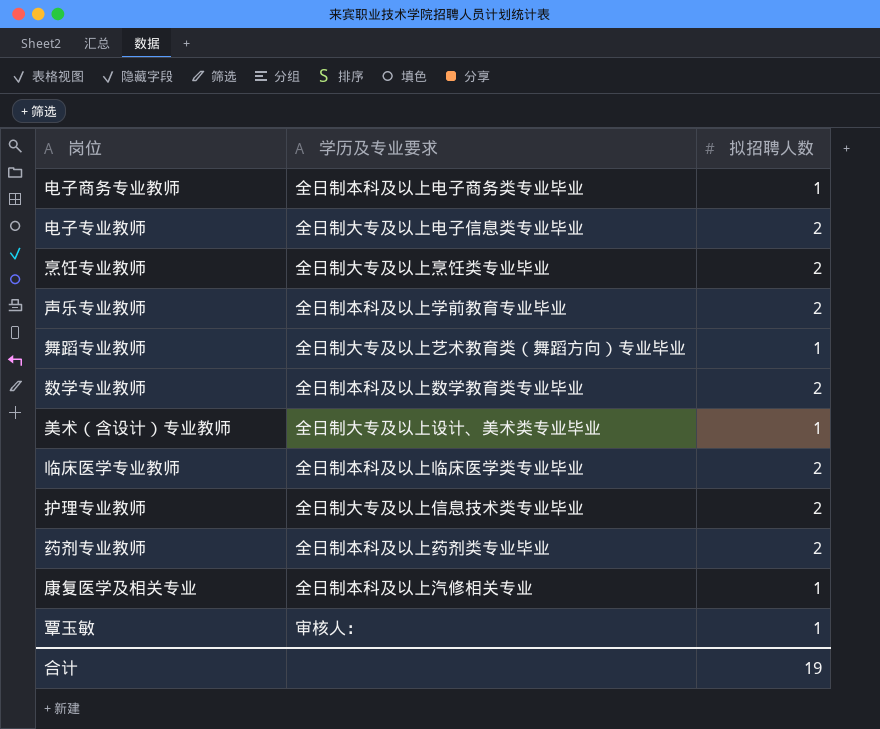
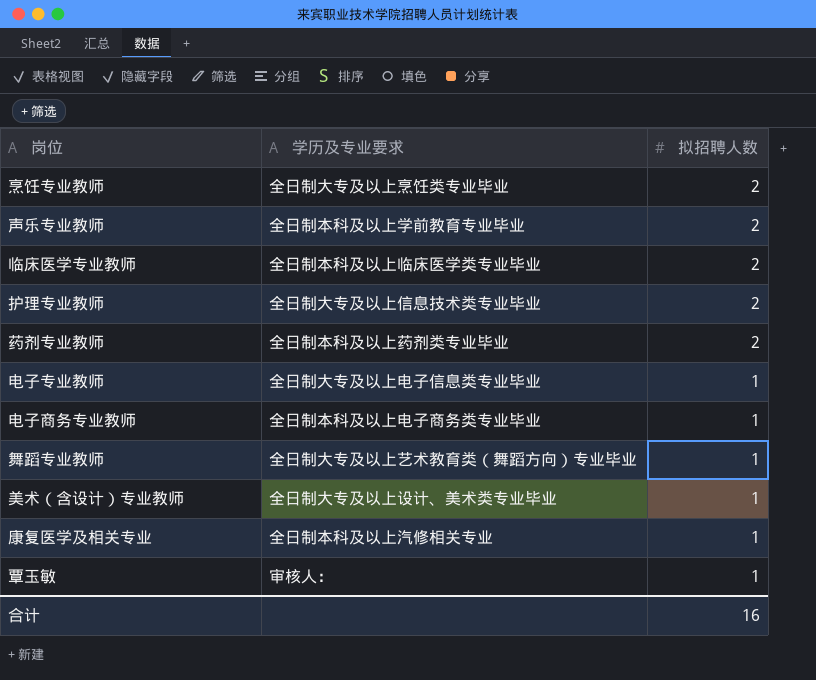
row order: none -> 拟招聘人数 descending
row 数学专业教师: 全日制本科及以上数学教育类专业毕业 | 2 -> none
电子专业教师 | 拟招聘人数: 2 -> 1
合计 | 拟招聘人数: 19 -> 16

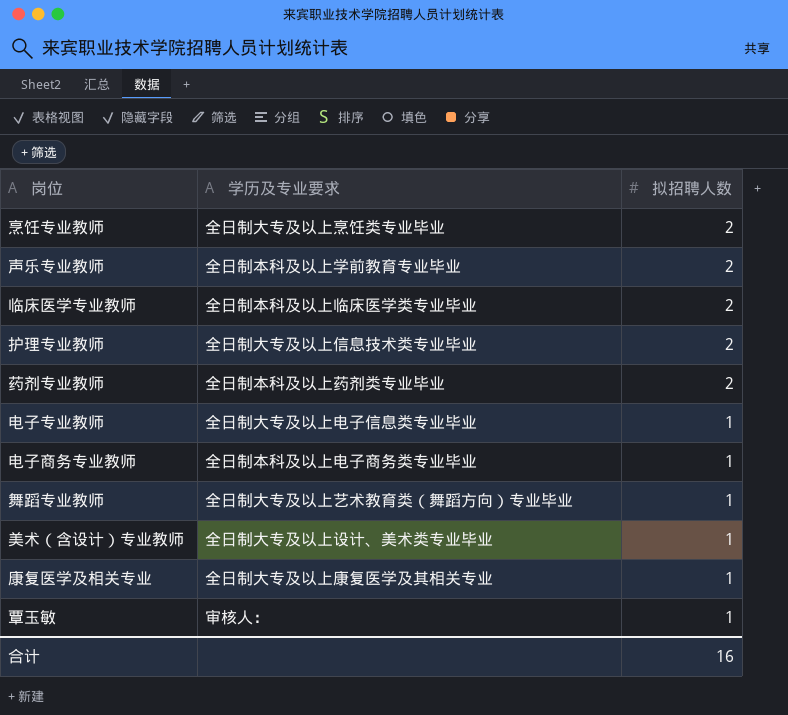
康复医学及相关专业 | 学历及专业要求: 全日制本科及以上汽修相关专业 -> 全日制大专及以上康复医学及其相关专业

